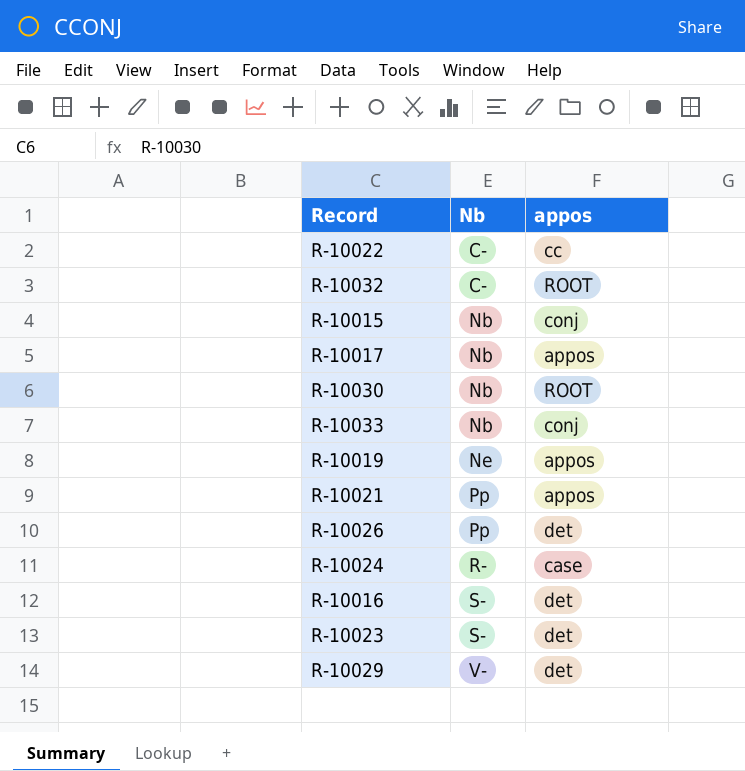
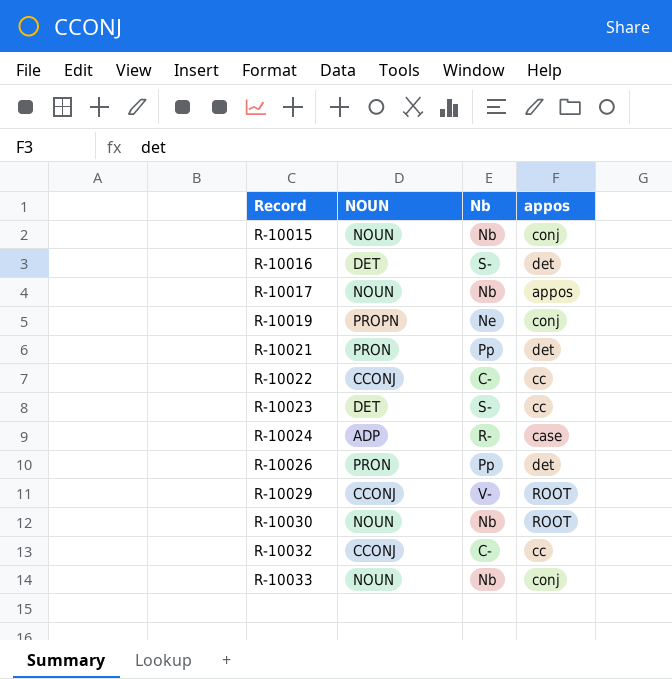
row order: Nb ascending -> Record ascending
column NOUN | position: none -> 2
R-10019 | appos: appos -> conj
R-10021 | appos: appos -> det
R-10023 | appos: det -> cc
R-10029 | appos: det -> ROOT
R-10032 | appos: ROOT -> cc

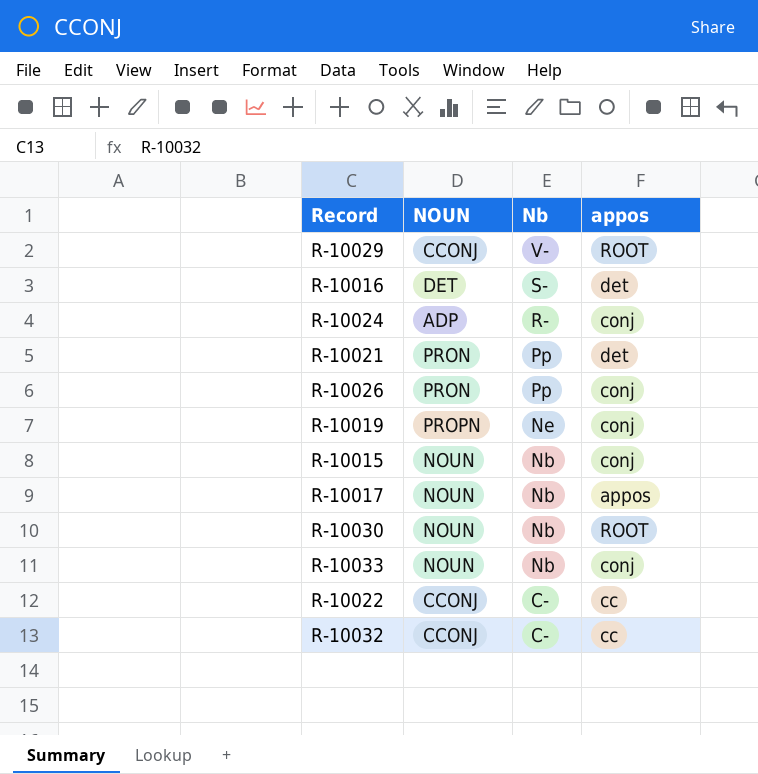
row order: Record ascending -> Nb descending
row R-10023: DET | S- | cc -> none
R-10024 | appos: case -> conj
R-10026 | appos: det -> conj

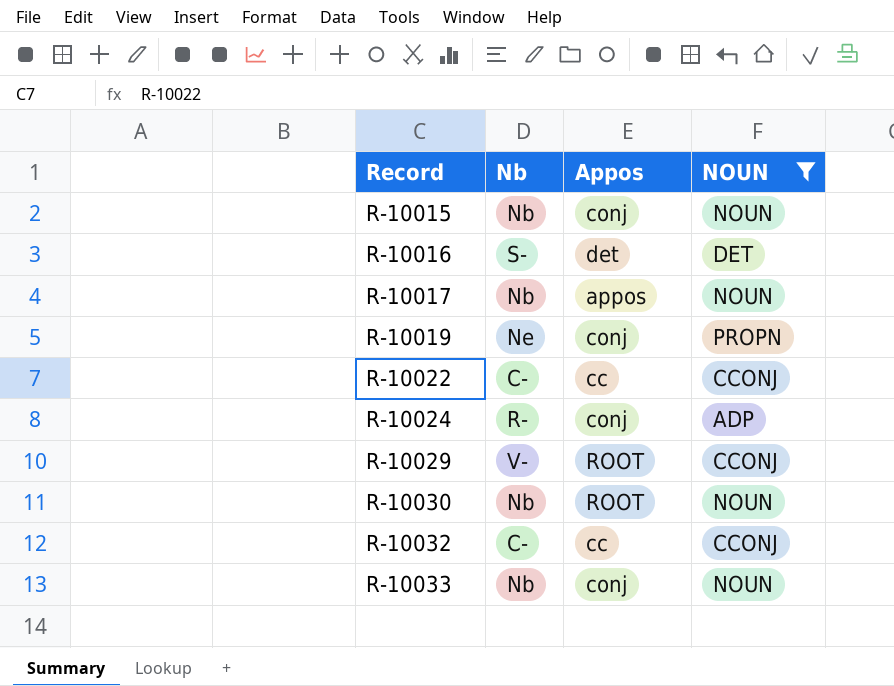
filter: none -> NOUN != PRON
row order: Nb descending -> Record ascending
column name: appos -> Appos
column NOUN | position: 2 -> 4

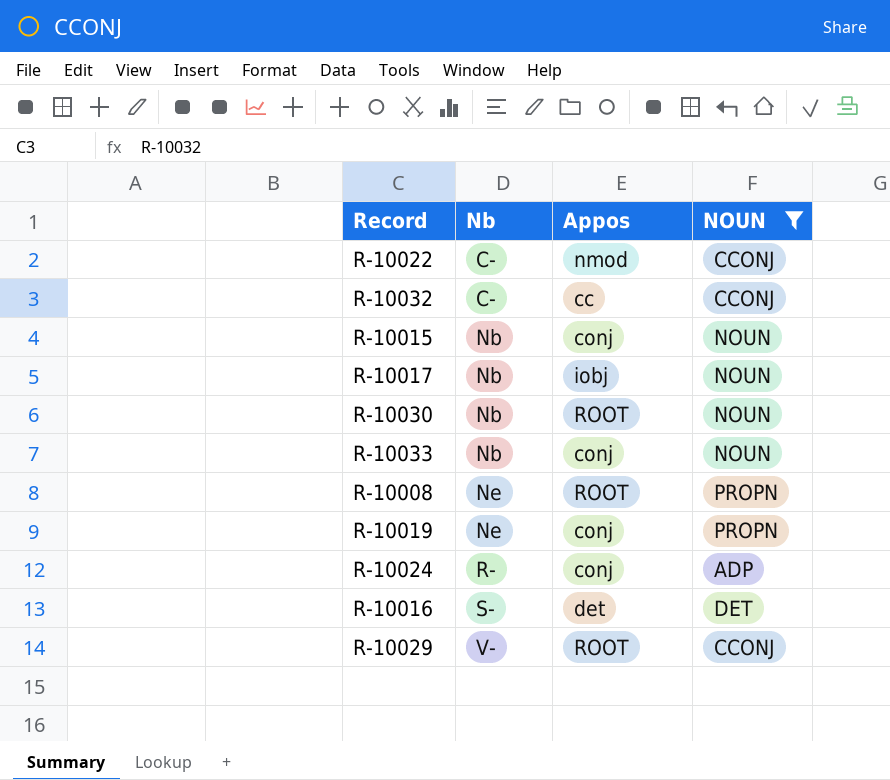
row order: Record ascending -> Nb ascending
R-10022 | Appos: cc -> nmod
R-10017 | Appos: appos -> iobj
row R-10008: none -> Ne | ROOT | PROPN

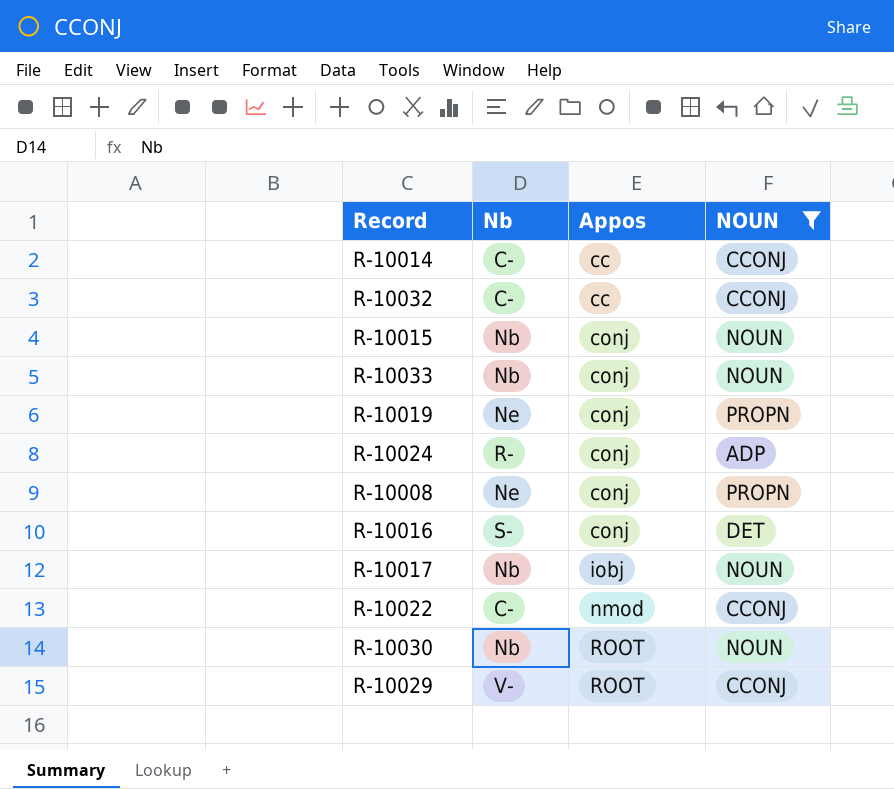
row order: Nb ascending -> Appos ascending
row R-10014: none -> C- | cc | CCONJ
R-10008 | Appos: ROOT -> conj
R-10016 | Appos: det -> conj

